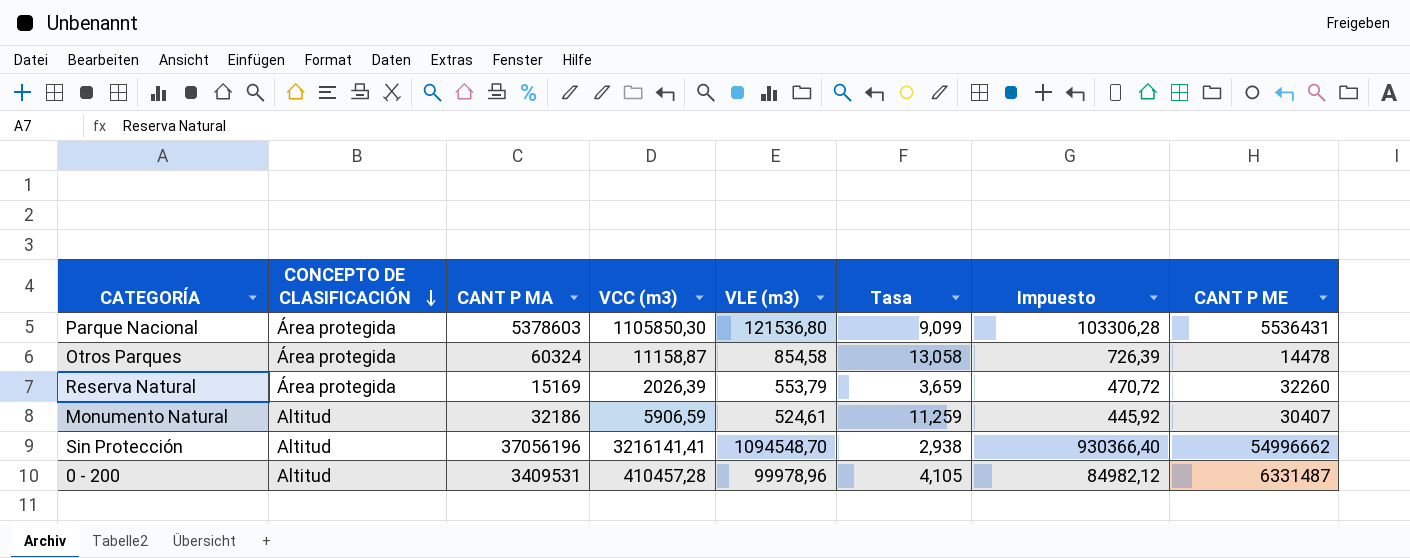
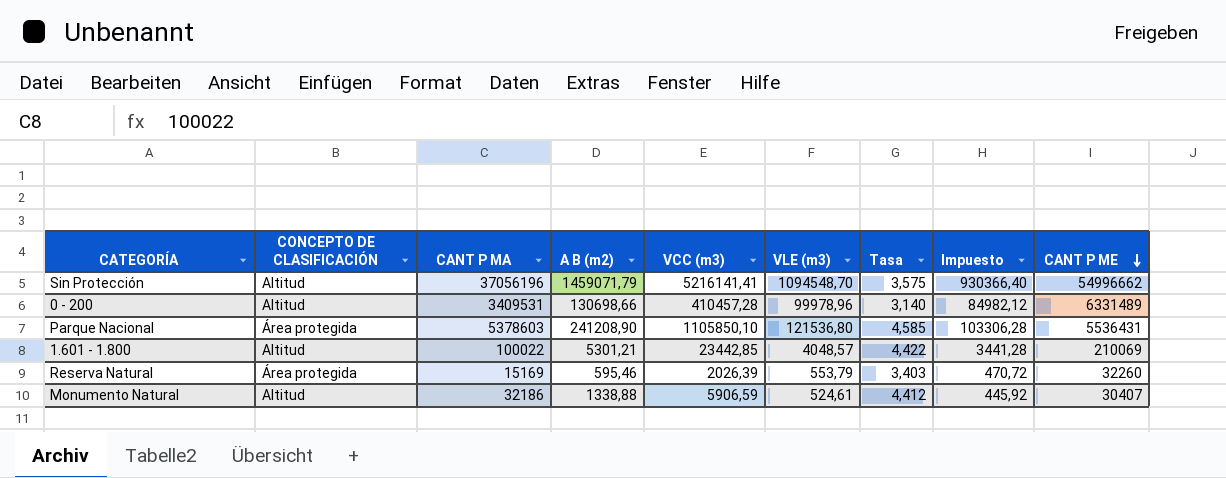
row order: CONCEPTO DE CLASIFICACIÓN descending -> CANT P ME descending
column A B (m2) | position: none -> 4
column Tasa | formula: [VCC (m3)] / [VLE (m3)] -> [VCC (m3)] / [A B (m2)]
row Otros Parques: Área protegida | 60324 | 11158,87 | 854,58 | 13,058 | 726,39 | 14478 -> none
Sin Protección | VCC (m3): 3216141,41 -> 5216141,41
0 - 200 | CANT P ME: 6331487 -> 6331489
Parque Nacional | VCC (m3): 1105850,30 -> 1105850,10
row 1.601 - 1.800: none -> Altitud | 100022 | 5301,21 | 23442,85 | 4048,57 | 4,422 | 3441,28 | 210069

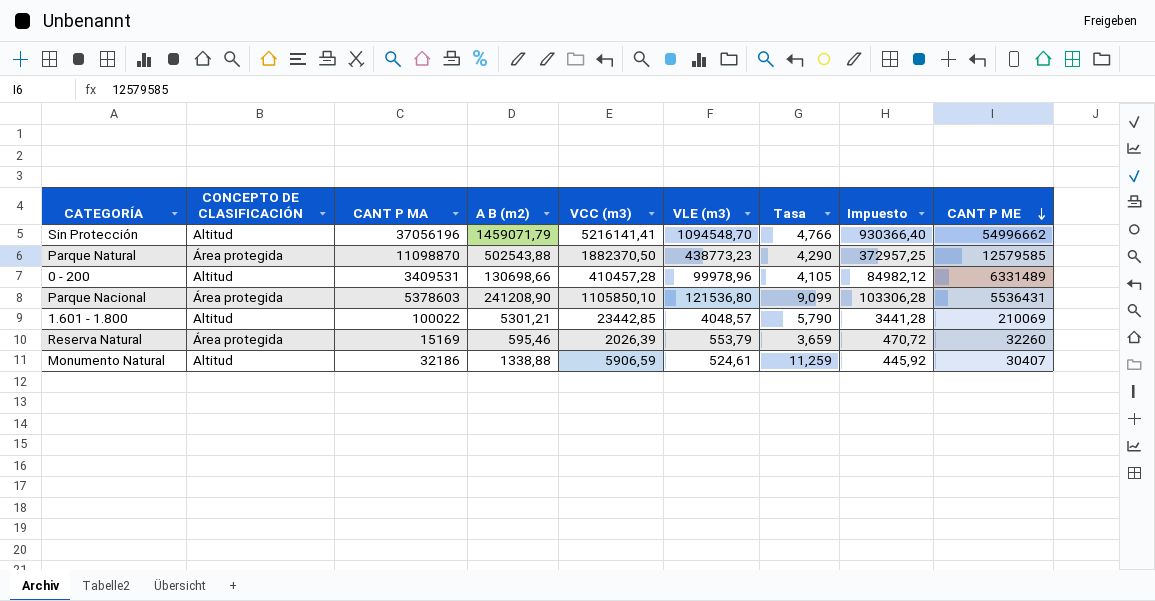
column Tasa | formula: [VCC (m3)] / [A B (m2)] -> [VCC (m3)] / [VLE (m3)]
row Parque Natural: none -> Área protegida | 11098870 | 502543,88 | 1882370,50 | 438773,23 | 4,290 | 372957,25 | 12579585

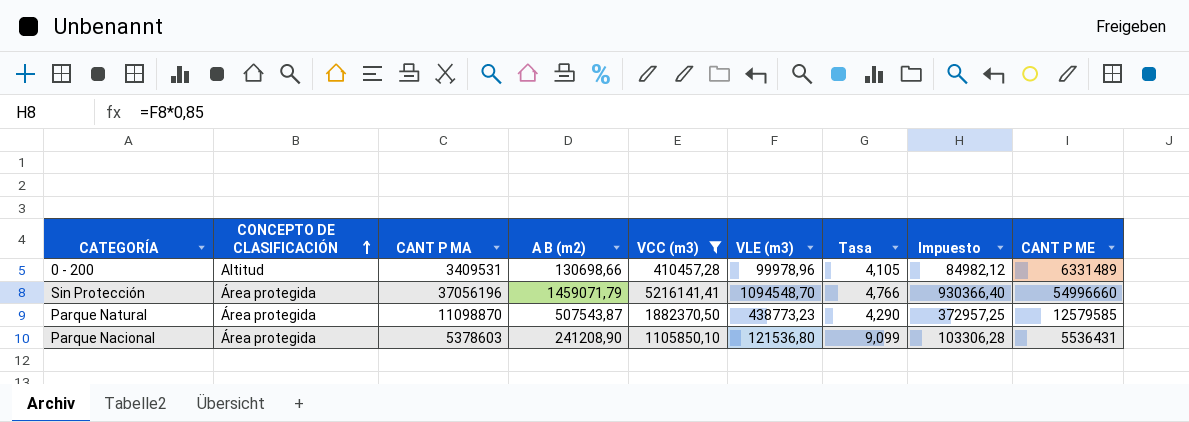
filter: none -> VCC (m3) >= 410457,28
row order: CANT P ME descending -> CONCEPTO DE CLASIFICACIÓN ascending
Sin Protección | CONCEPTO DE CLASIFICACIÓN: Altitud -> Área protegida
Sin Protección | CANT P ME: 54996662 -> 54996660
Parque Natural | A B (m2): 502543,88 -> 507543,87

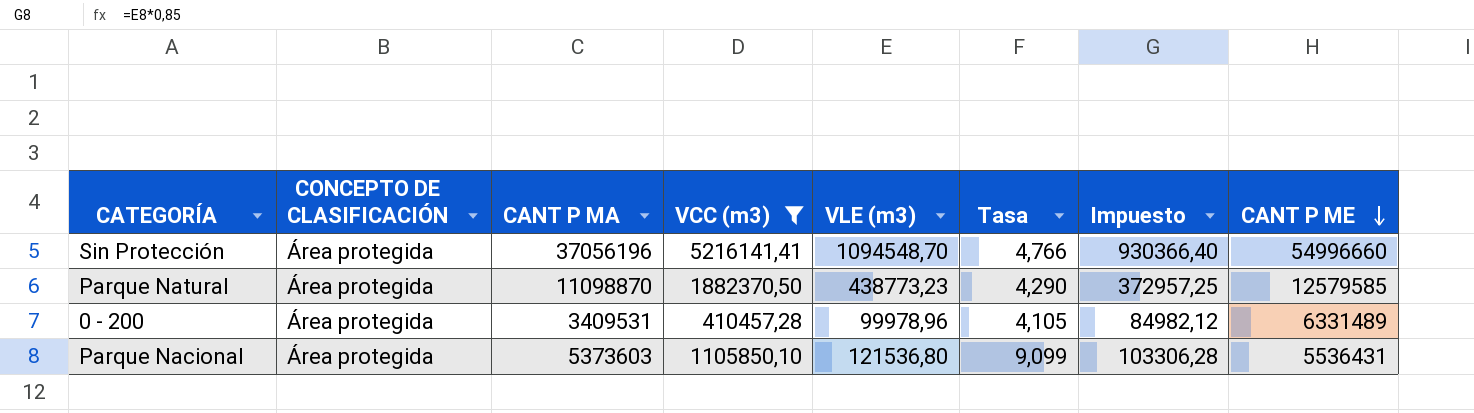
row order: CONCEPTO DE CLASIFICACIÓN ascending -> CANT P ME descending
column A B (m2) | position: 4 -> none
0 - 200 | CONCEPTO DE CLASIFICACIÓN: Altitud -> Área protegida
Parque Nacional | CANT P MA: 5378603 -> 5373603

